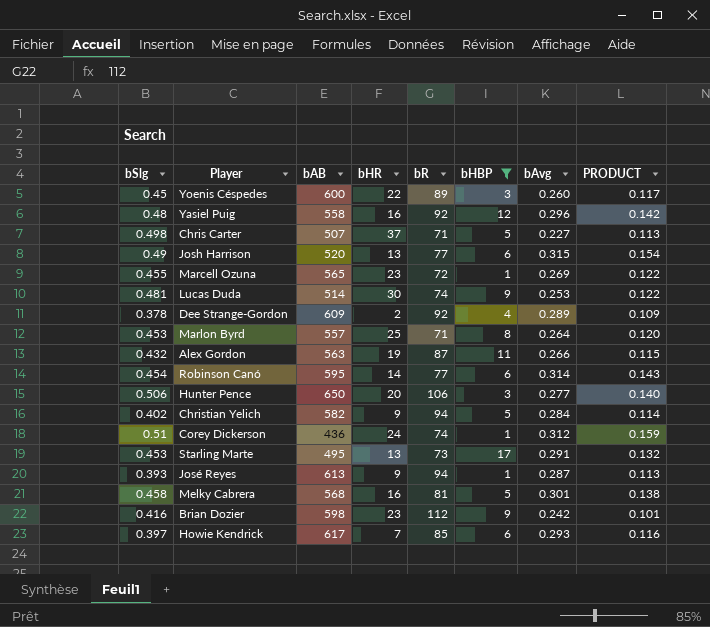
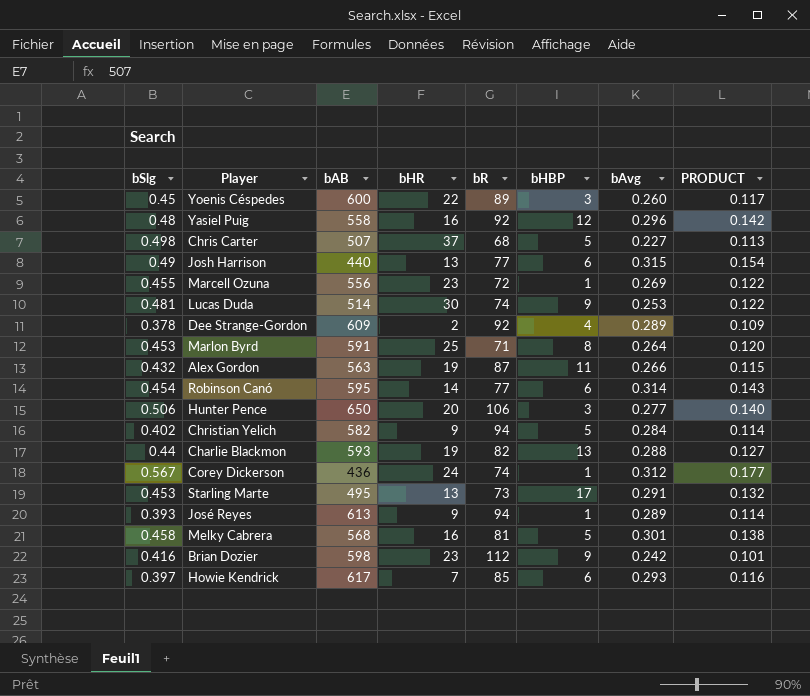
filter: bHBP != 13 -> none
Chris Carter | bR: 71 -> 68
Josh Harrison | bAB: 520 -> 440
Marcell Ozuna | bAB: 565 -> 556
Marlon Byrd | bAB: 557 -> 591
Corey Dickerson | bSlg: 0.51 -> 0.567
Corey Dickerson | PRODUCT: 0.159 -> 0.177
José Reyes | bAvg: 0.287 -> 0.289
José Reyes | PRODUCT: 0.113 -> 0.114

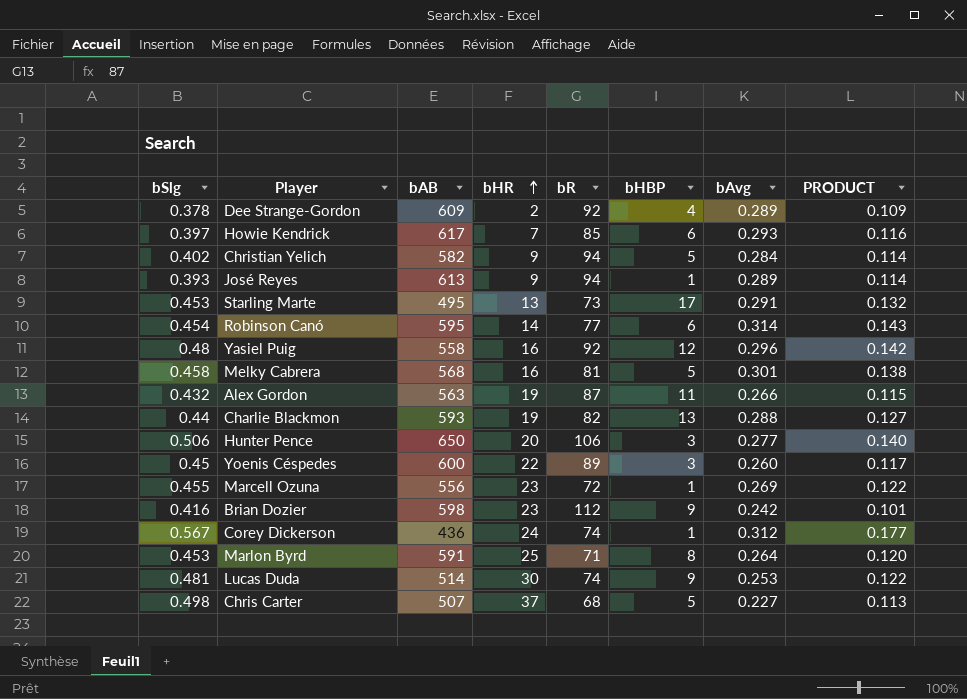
row order: none -> bHR ascending
row Josh Harrison: 0.49 | 440 | 13 | 77 | 6 | 0.315 | 0.154 -> none

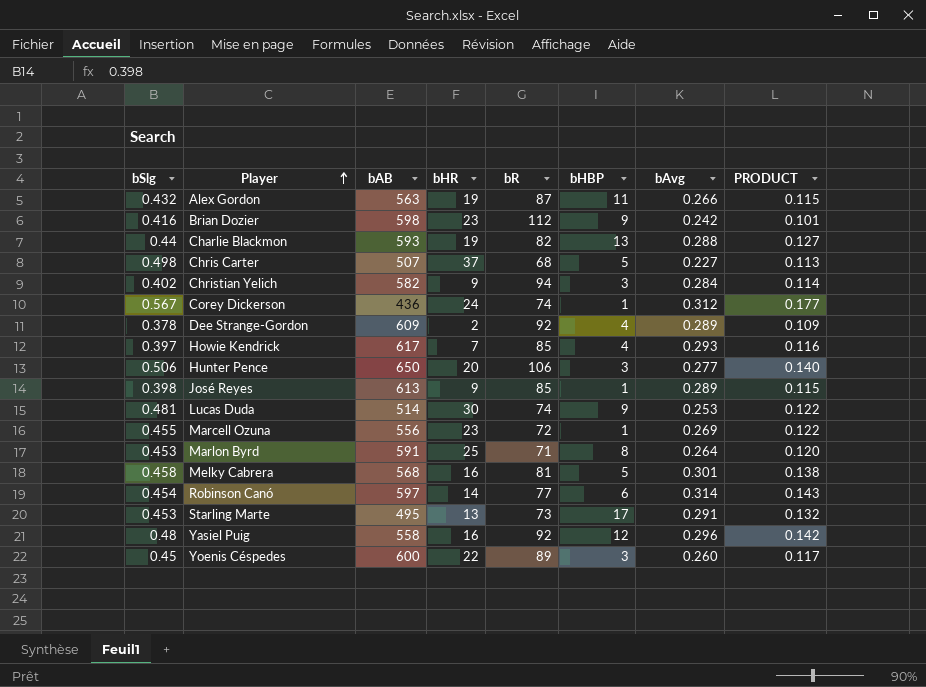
row order: bHR ascending -> Player ascending
Christian Yelich | bHBP: 5 -> 3
Howie Kendrick | bHBP: 6 -> 4
José Reyes | bSlg: 0.393 -> 0.398
José Reyes | bR: 94 -> 85
José Reyes | PRODUCT: 0.114 -> 0.115
Robinson Canó | bAB: 595 -> 597

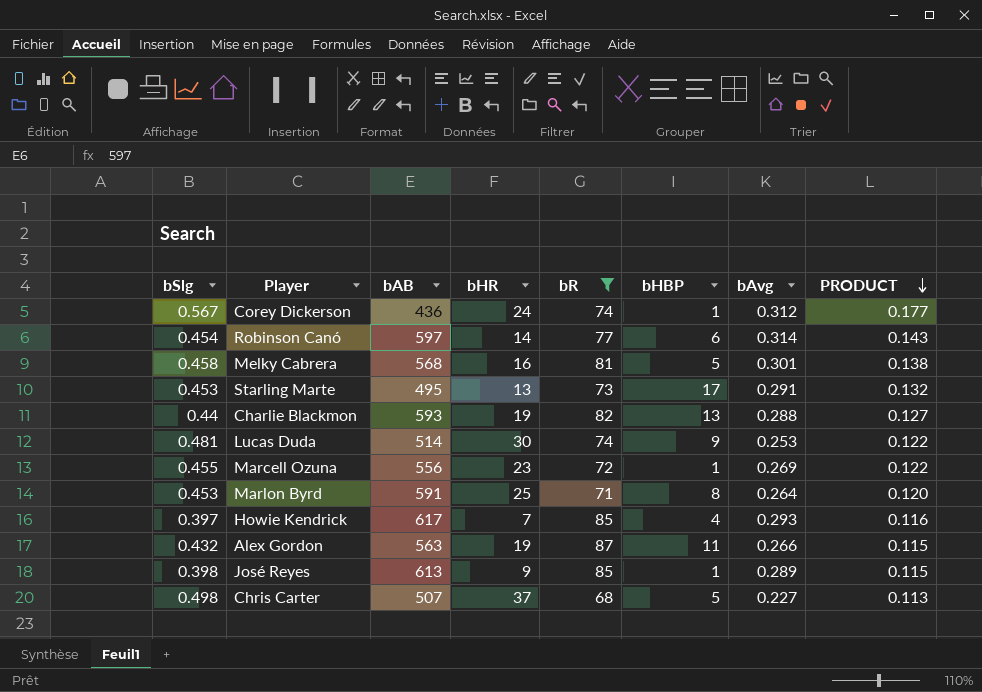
filter: none -> bR <= 87
row order: Player ascending -> PRODUCT descending

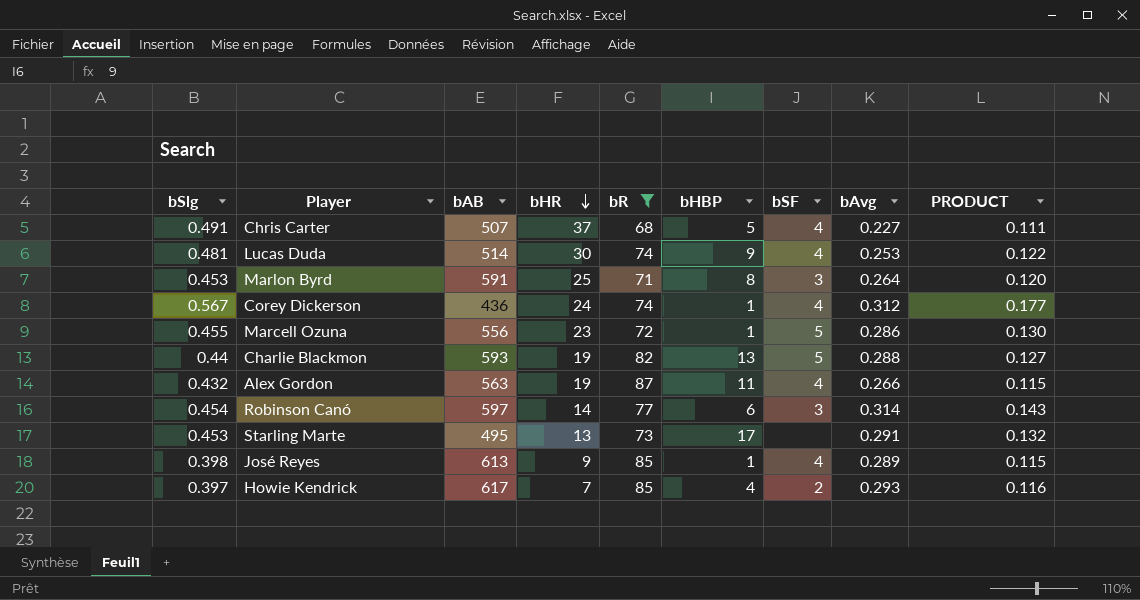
row order: PRODUCT descending -> bHR descending
column bSF | position: none -> 7
row Melky Cabrera: 0.458 | 568 | 16 | 81 | 5 | 0.301 | 0.138 -> none
Chris Carter | bSlg: 0.498 -> 0.491
Chris Carter | PRODUCT: 0.113 -> 0.111
Marcell Ozuna | bAvg: 0.269 -> 0.286
Marcell Ozuna | PRODUCT: 0.122 -> 0.130

